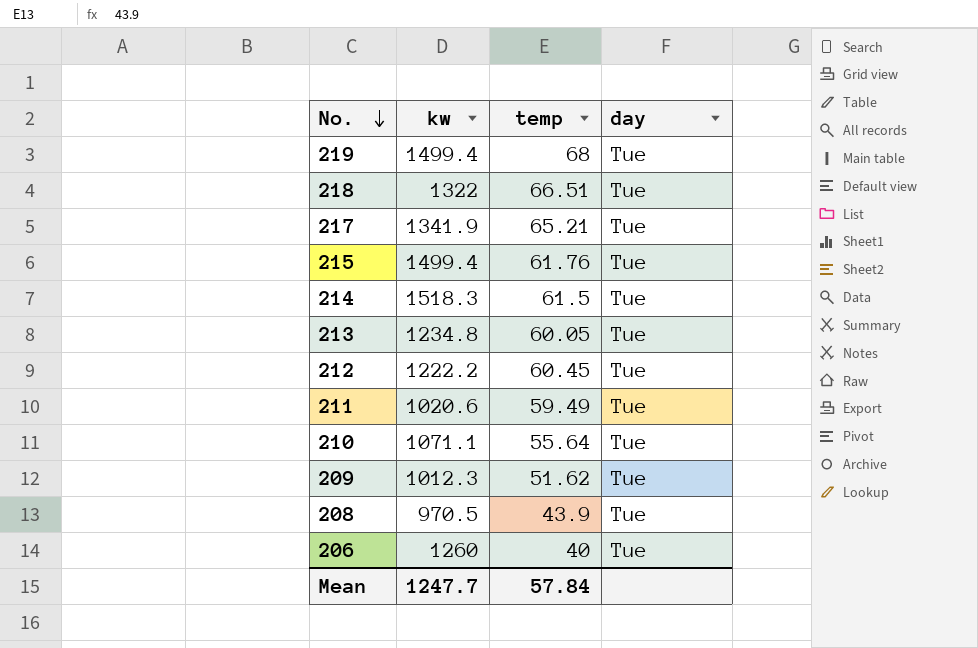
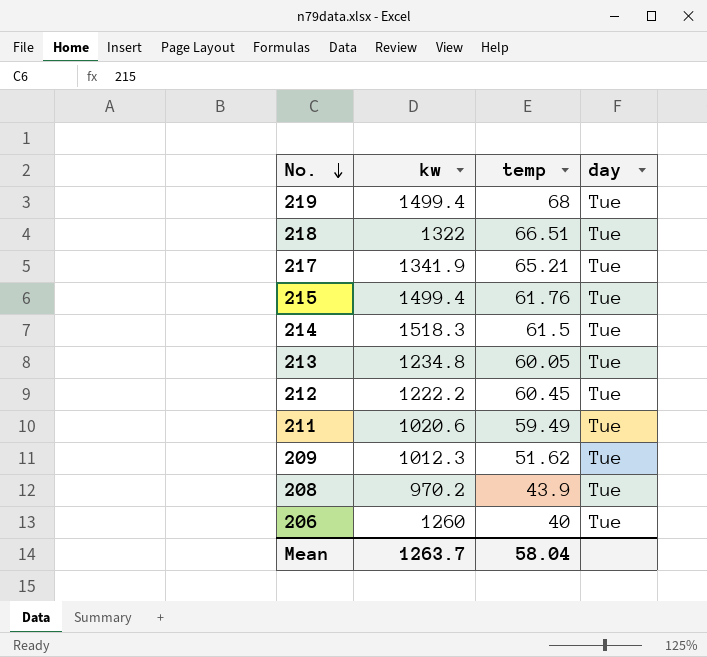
row 210: 1071.1 | 55.64 | Tue -> none
208 | kw: 970.5 -> 970.2
Mean | kw: 1247.7 -> 1263.7
Mean | temp: 57.84 -> 58.04

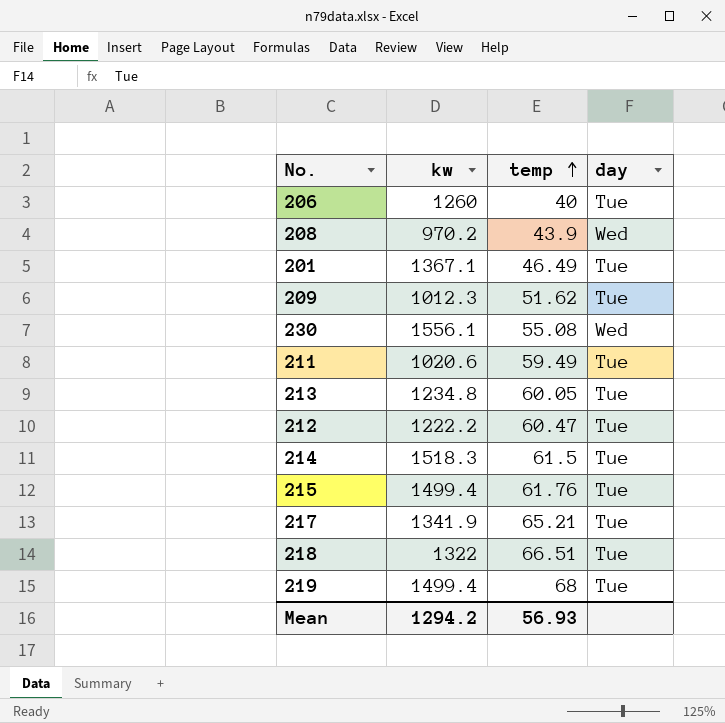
row order: No. descending -> temp ascending
208 | day: Tue -> Wed
row 201: none -> 1367.1 | 46.49 | Tue
row 230: none -> 1556.1 | 55.08 | Wed
212 | temp: 60.45 -> 60.47
Mean | kw: 1263.7 -> 1294.2
Mean | temp: 58.04 -> 56.93

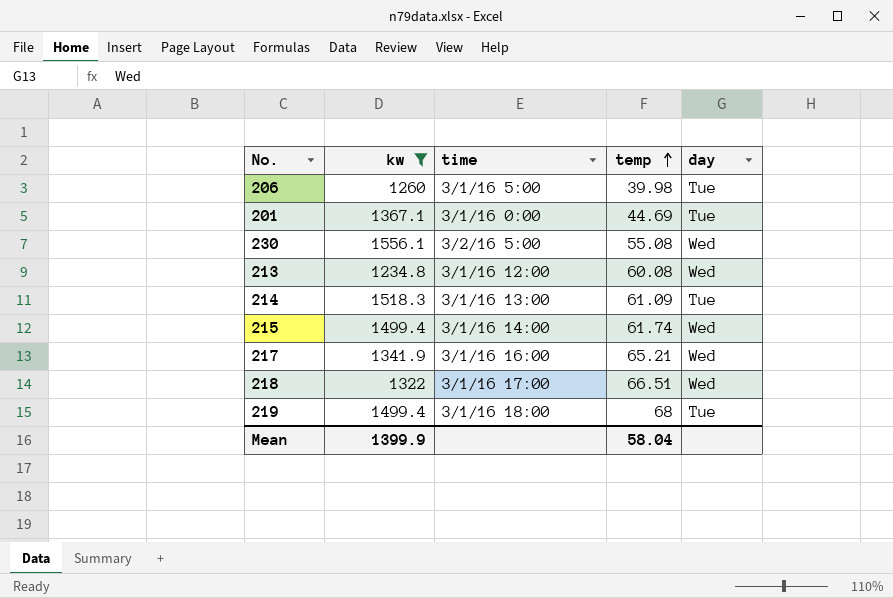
filter: none -> kw >= 1234.8
column time | position: none -> 3
206 | temp: 40 -> 39.98
201 | temp: 46.49 -> 44.69
213 | temp: 60.05 -> 60.08
213 | day: Tue -> Wed
214 | temp: 61.5 -> 61.09
215 | temp: 61.76 -> 61.74
215 | day: Tue -> Wed
217 | day: Tue -> Wed
218 | day: Tue -> Wed
Mean | kw: 1294.2 -> 1399.9
Mean | temp: 56.93 -> 58.04

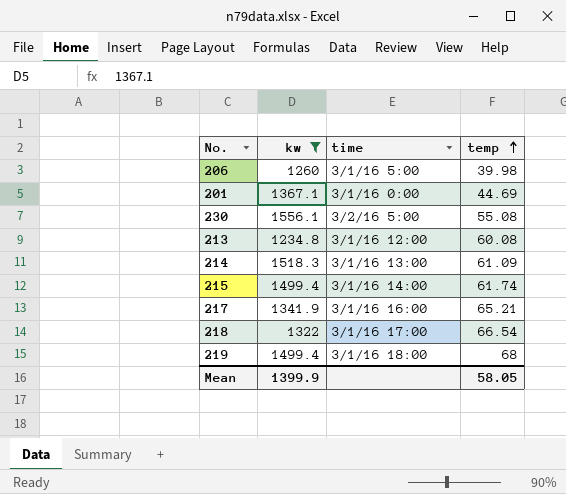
column day | position: 5 -> none
218 | temp: 66.51 -> 66.54
Mean | temp: 58.04 -> 58.05

